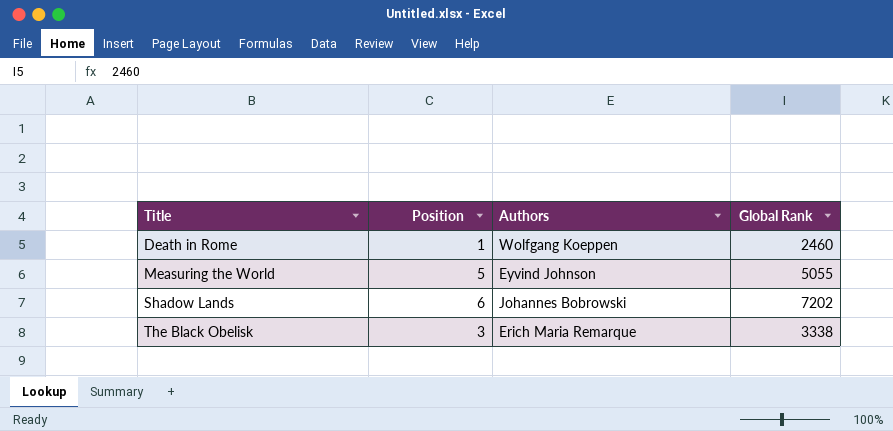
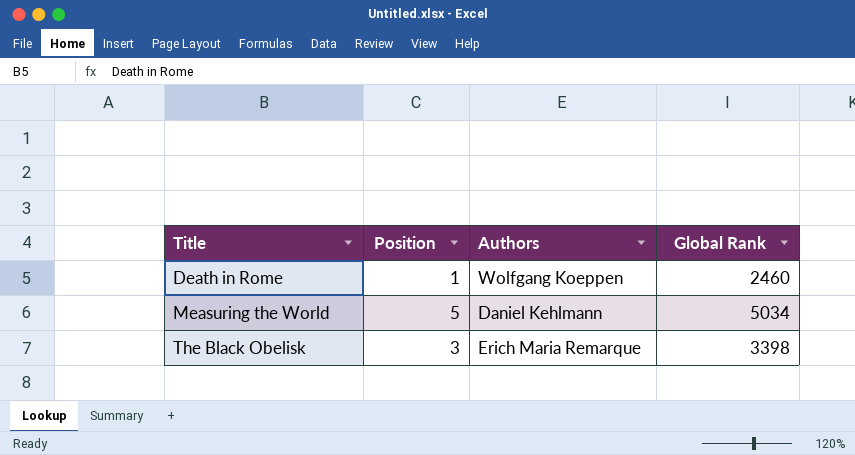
row Shadow Lands: 6 | Johannes Bobrowski | 7202 -> none
Measuring the World | Authors: Eyvind Johnson -> Daniel Kehlmann
Measuring the World | Global Rank: 5055 -> 5034
The Black Obelisk | Global Rank: 3338 -> 3398

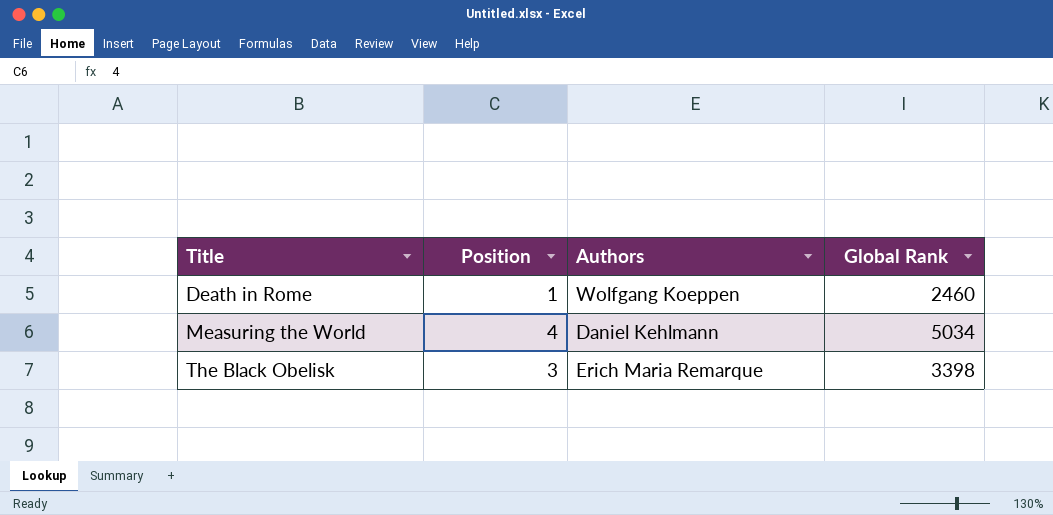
Measuring the World | Position: 5 -> 4

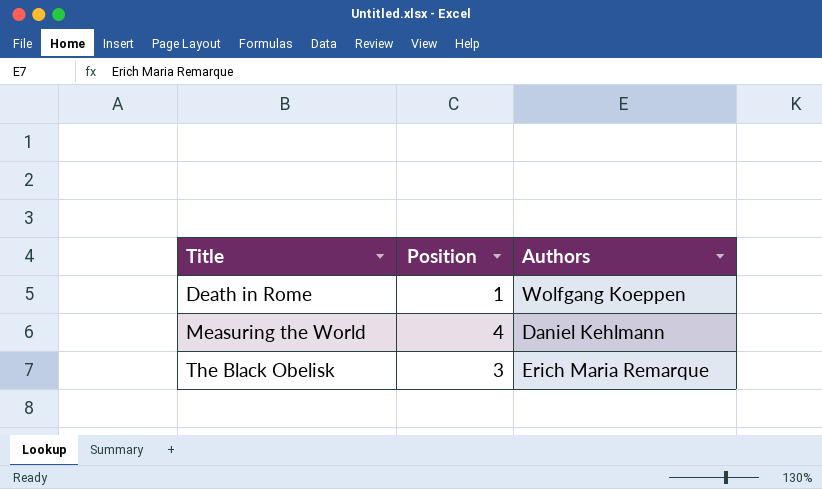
column Global Rank | position: 4 -> none

